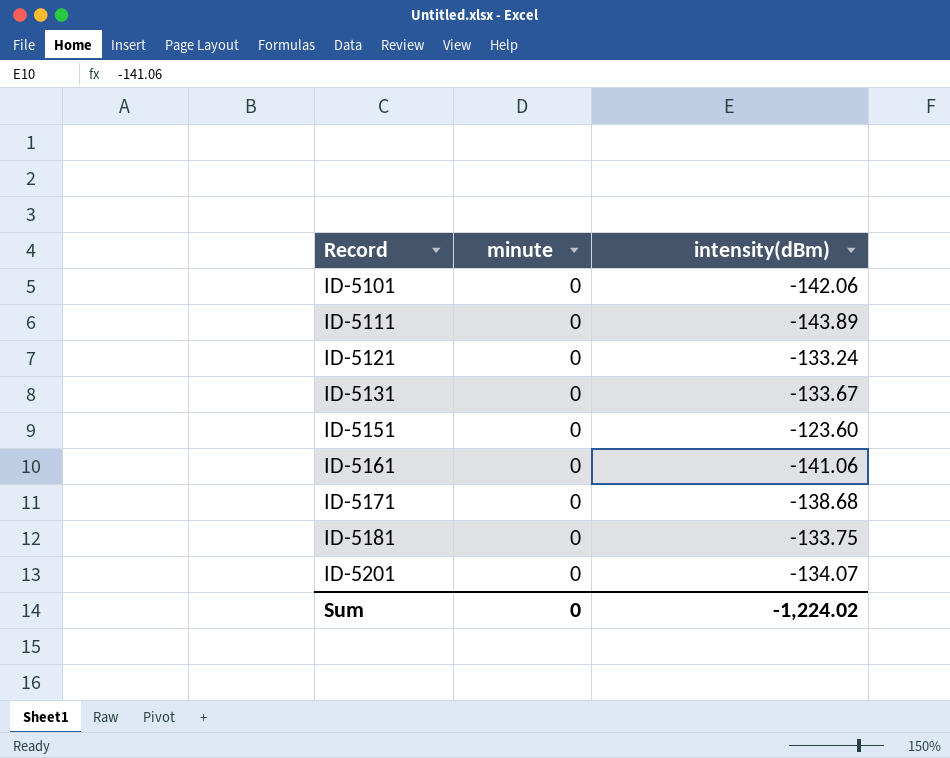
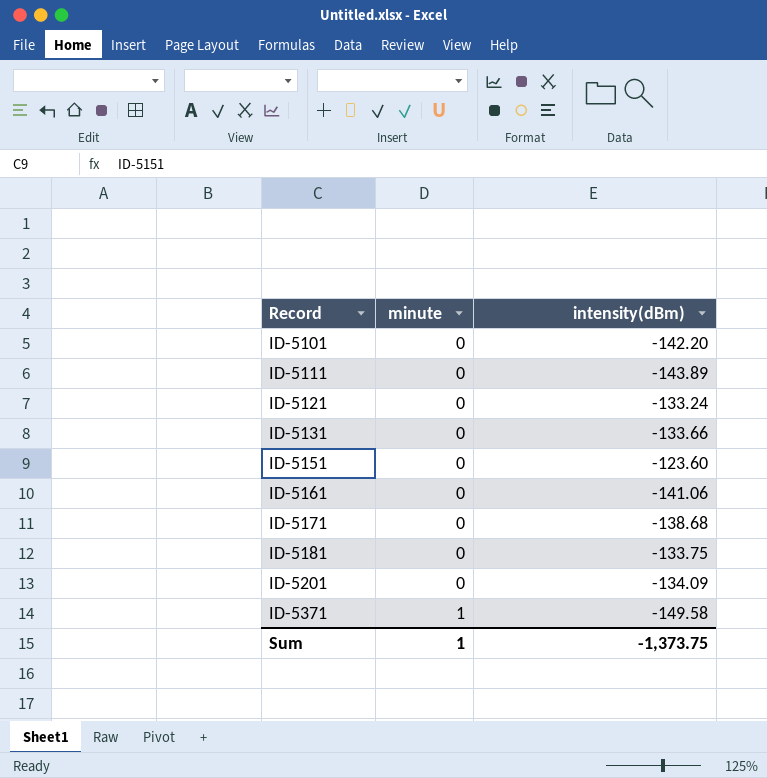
ID-5101 | intensity(dBm): -142.06 -> -142.20
ID-5131 | intensity(dBm): -133.67 -> -133.66
ID-5201 | intensity(dBm): -134.07 -> -134.09
row ID-5371: none -> 1 | -149.58
Sum | minute: 0 -> 1
Sum | intensity(dBm): -1,224.02 -> -1,373.75

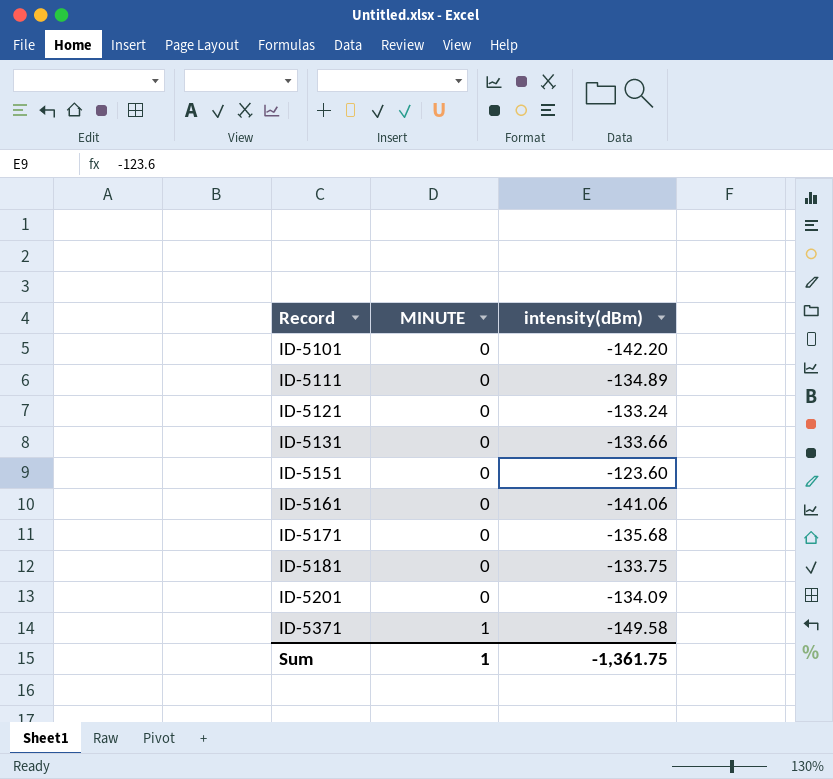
column name: minute -> MINUTE
ID-5111 | intensity(dBm): -143.89 -> -134.89
ID-5171 | intensity(dBm): -138.68 -> -135.68
Sum | intensity(dBm): -1,373.75 -> -1,361.75

